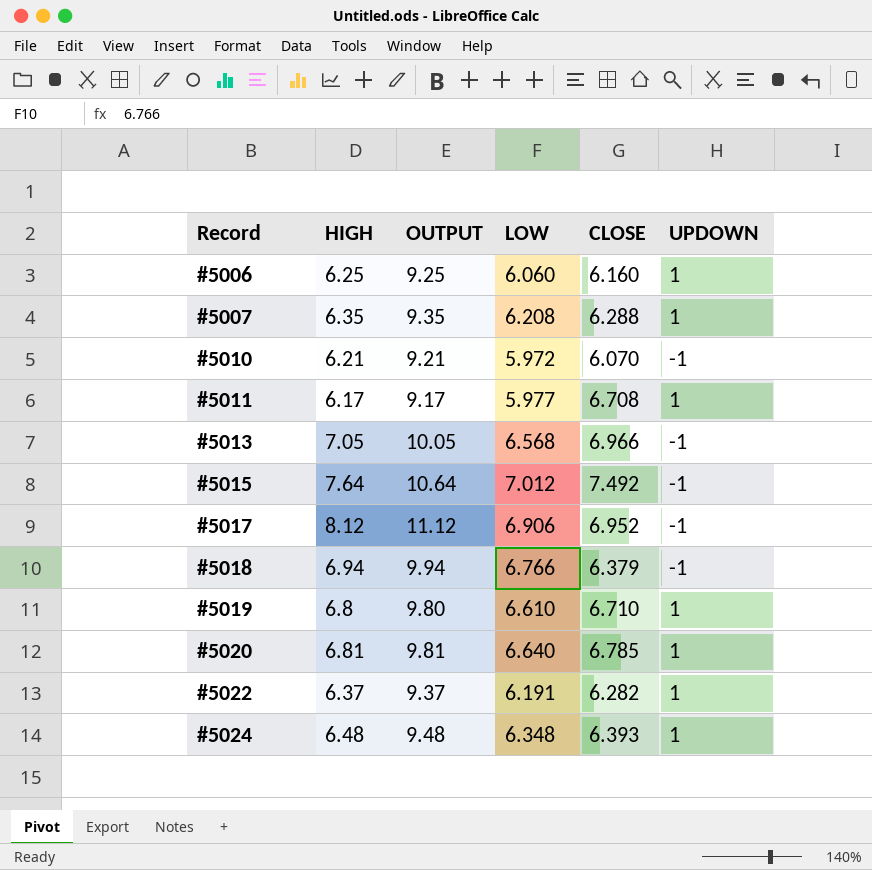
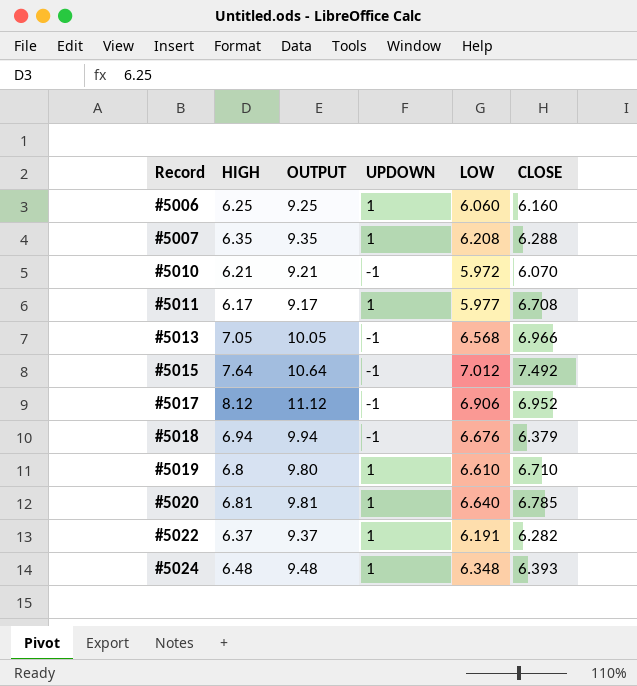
column UPDOWN | position: 6 -> 4
#5018 | LOW: 6.766 -> 6.676

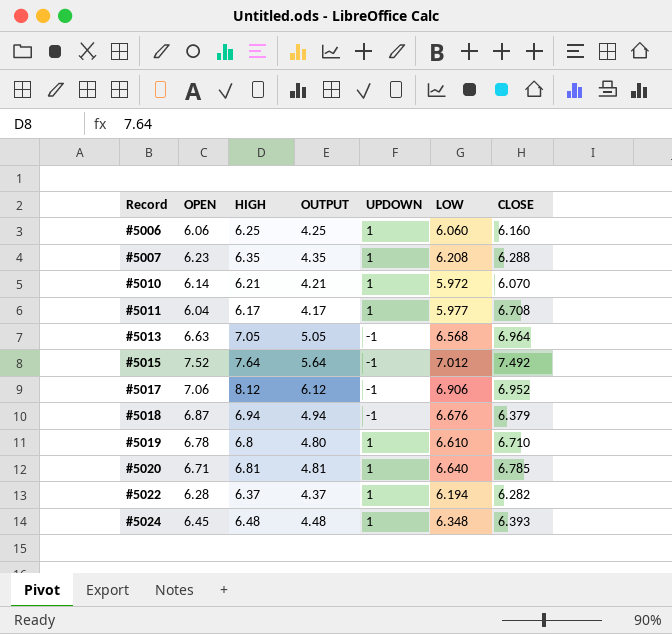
column OPEN | position: none -> 2
column OUTPUT | formula: [HIGH] + 3 -> [HIGH] - 2
#5010 | UPDOWN: -1 -> 1
#5013 | CLOSE: 6.966 -> 6.964
#5022 | LOW: 6.191 -> 6.194

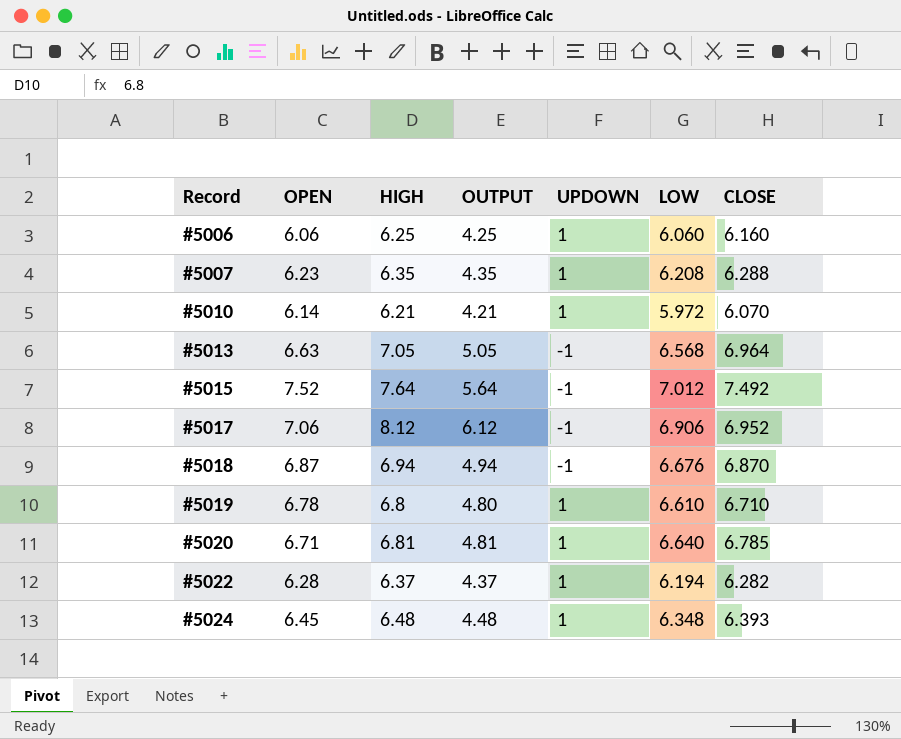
row #5011: 6.04 | 6.17 | 4.17 | 1 | 5.977 | 6.708 -> none
#5018 | CLOSE: 6.379 -> 6.870

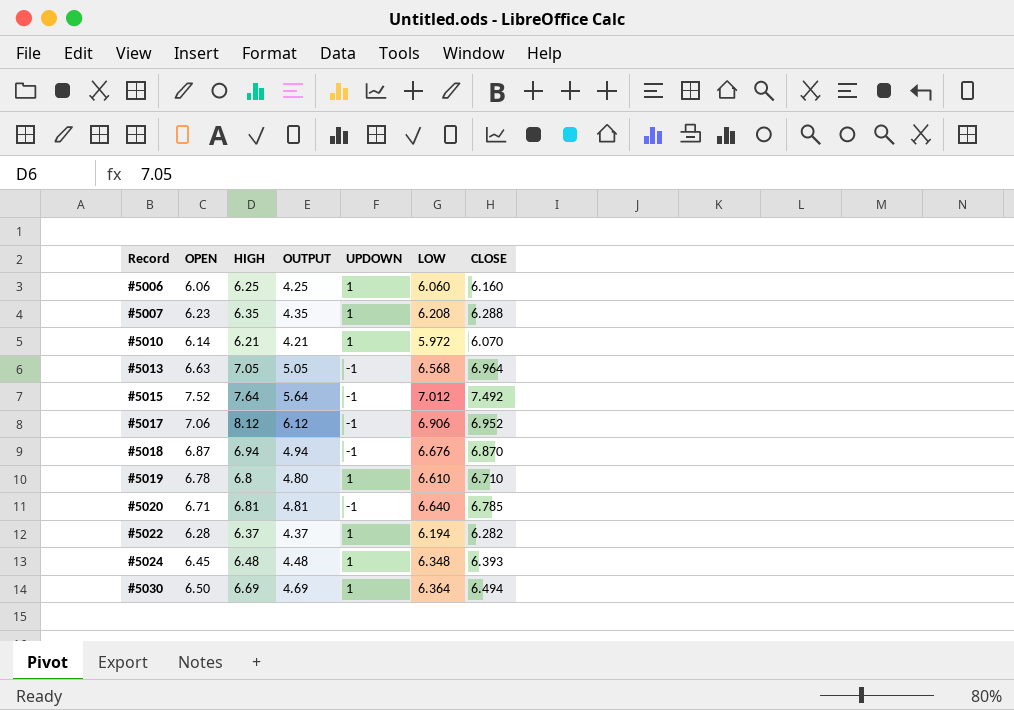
#5020 | UPDOWN: 1 -> -1
row #5030: none -> 6.50 | 6.69 | 4.69 | 1 | 6.364 | 6.494

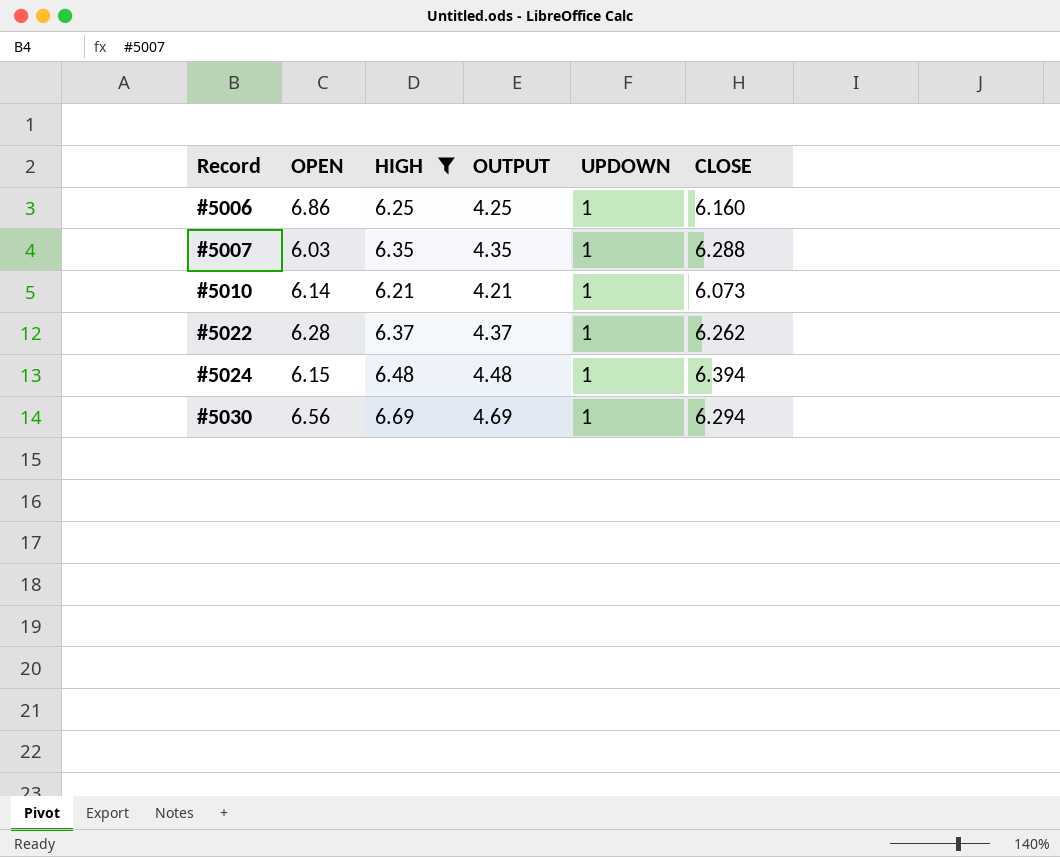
filter: none -> HIGH <= 6.69
column LOW | position: 6 -> none
#5006 | OPEN: 6.06 -> 6.86
#5007 | OPEN: 6.23 -> 6.03
#5010 | CLOSE: 6.070 -> 6.073
#5022 | CLOSE: 6.282 -> 6.262
#5024 | OPEN: 6.45 -> 6.15
#5024 | CLOSE: 6.393 -> 6.394
#5030 | OPEN: 6.50 -> 6.56
#5030 | CLOSE: 6.494 -> 6.294

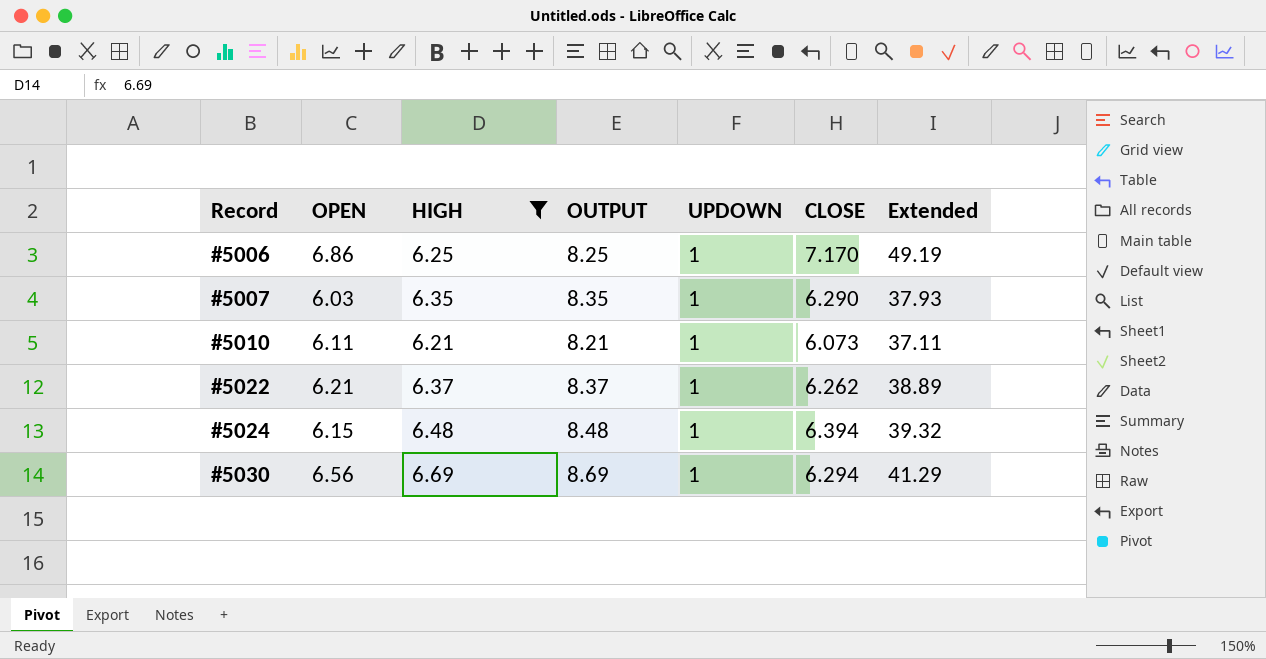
column OUTPUT | formula: [HIGH] - 2 -> [HIGH] + 2
column Extended | formula: none -> [OPEN] * [CLOSE]
#5006 | CLOSE: 6.160 -> 7.170
#5007 | CLOSE: 6.288 -> 6.290
#5010 | OPEN: 6.14 -> 6.11
#5022 | OPEN: 6.28 -> 6.21

